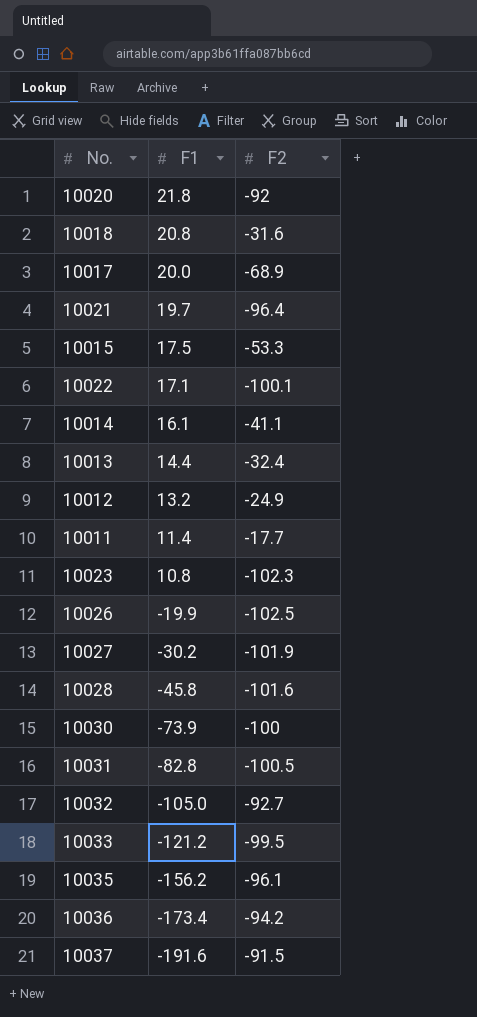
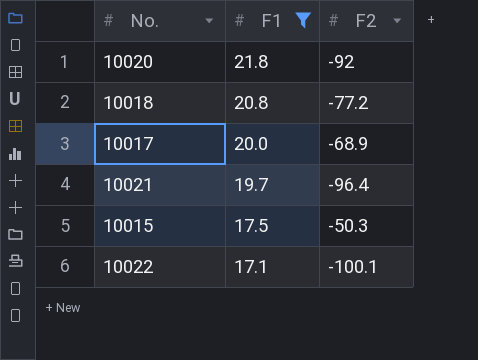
filter: none -> F1 >= 17.1
10018 | F2: -31.6 -> -77.2
10015 | F2: -53.3 -> -50.3

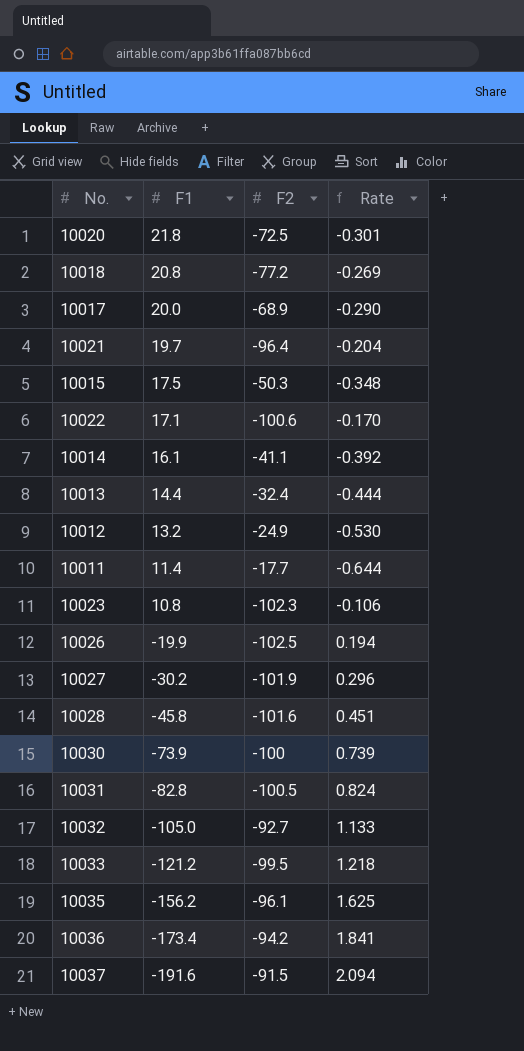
filter: F1 >= 17.1 -> none
column Rate | formula: none -> [F1] / [F2]
10020 | F2: -92 -> -72.5
10022 | F2: -100.1 -> -100.6

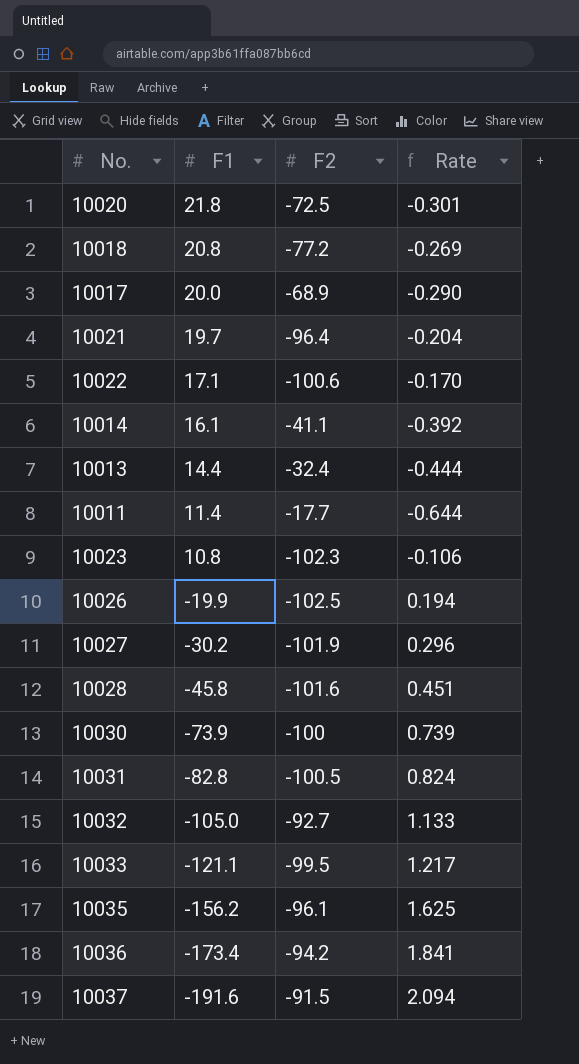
row 10015: 17.5 | -50.3 | -0.348 -> none
row 10012: 13.2 | -24.9 | -0.530 -> none
10033 | F1: -121.2 -> -121.1
10033 | Rate: 1.218 -> 1.217

